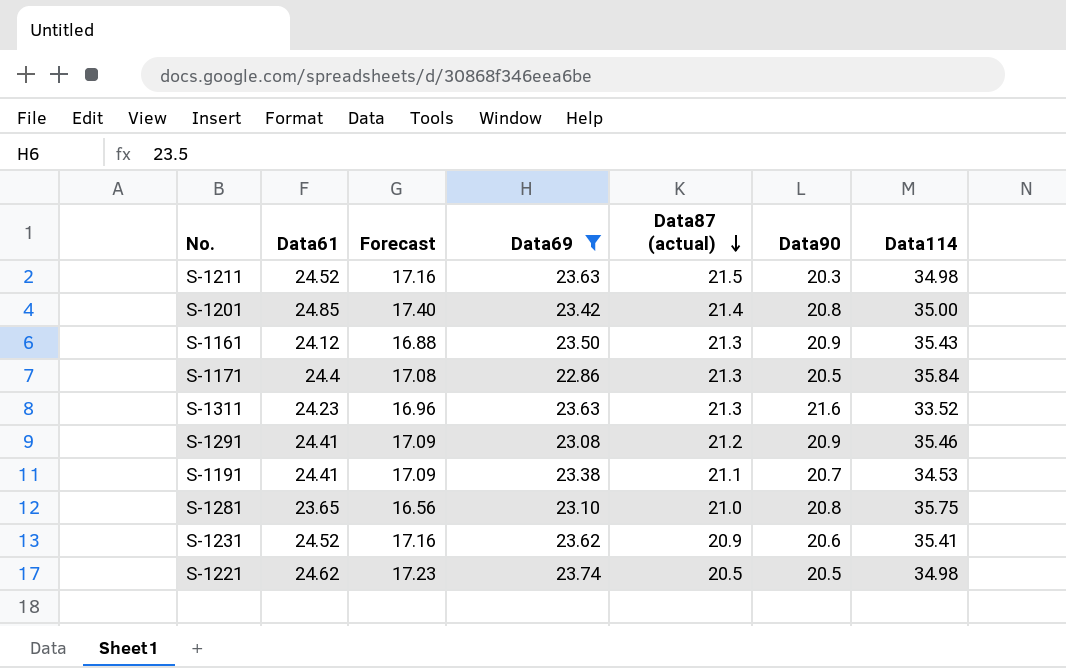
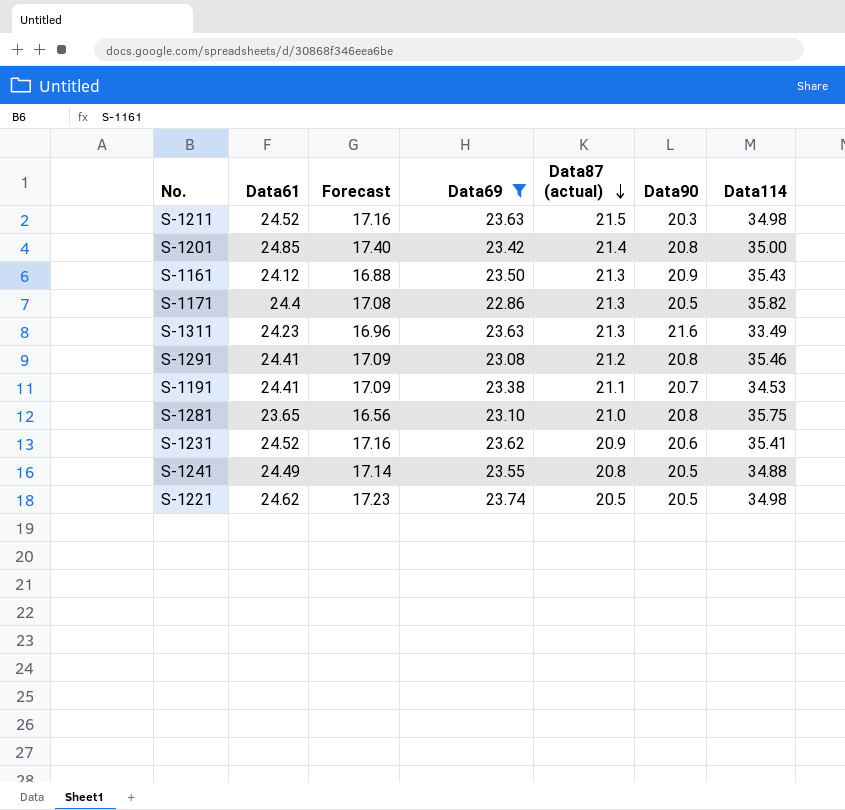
S-1171 | Data114: 35.84 -> 35.82
S-1311 | Data114: 33.52 -> 33.49
S-1291 | Data90: 20.9 -> 20.8
row S-1241: none -> 24.49 | 17.14 | 23.55 | 20.8 | 20.5 | 34.88

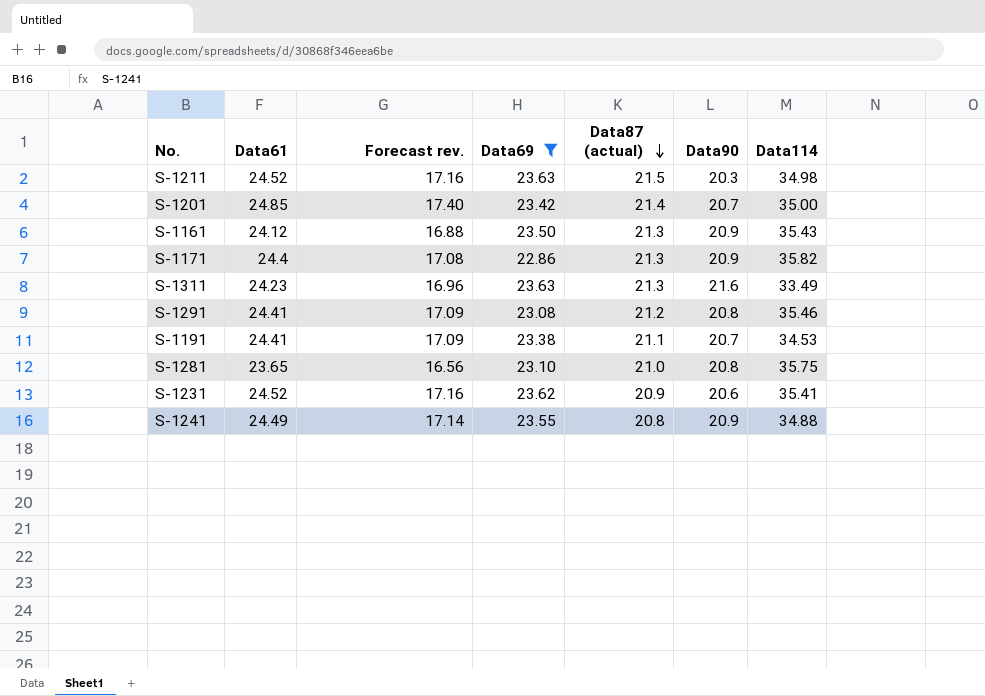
column name: Forecast -> Forecast rev.
row S-1221: 24.62 | 17.23 | 23.74 | 20.5 | 20.5 | 34.98 -> none
S-1201 | Data90: 20.8 -> 20.7
S-1171 | Data90: 20.5 -> 20.9
S-1241 | Data90: 20.5 -> 20.9

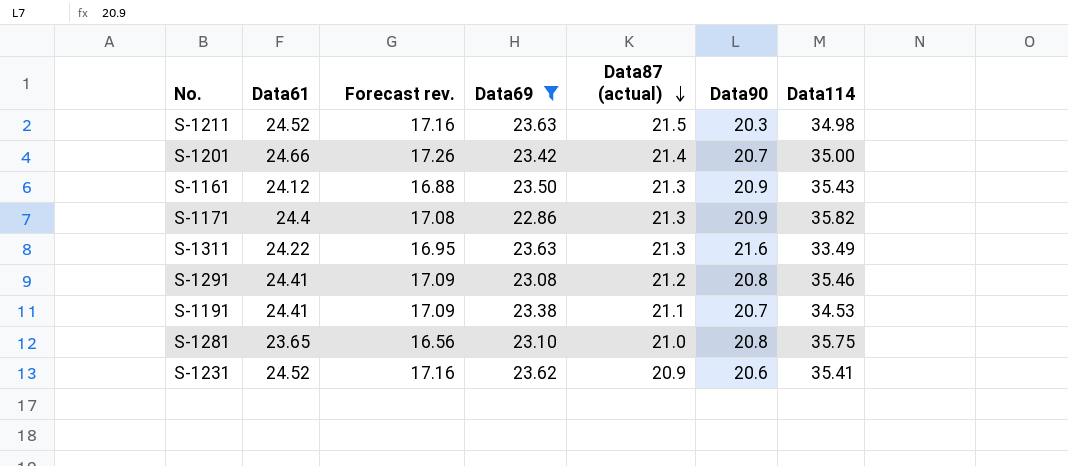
row S-1241: 24.49 | 17.14 | 23.55 | 20.8 | 20.9 | 34.88 -> none
S-1201 | Data61: 24.85 -> 24.66
S-1201 | Forecast rev.: 17.40 -> 17.26
S-1311 | Data61: 24.23 -> 24.22
S-1311 | Forecast rev.: 16.96 -> 16.95

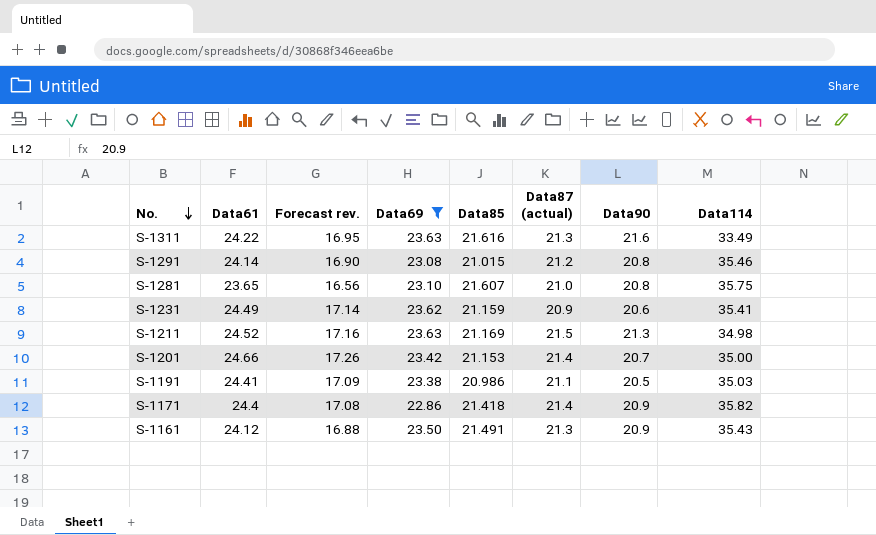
row order: Data87 (actual) descending -> No. descending
column Data85 | position: none -> 5
S-1291 | Data61: 24.41 -> 24.14
S-1291 | Forecast rev.: 17.09 -> 16.90
S-1231 | Data61: 24.52 -> 24.49
S-1231 | Forecast rev.: 17.16 -> 17.14
S-1211 | Data90: 20.3 -> 21.3
S-1191 | Data90: 20.7 -> 20.5
S-1191 | Data114: 34.53 -> 35.03
S-1171 | Data87 (actual): 21.3 -> 21.4

